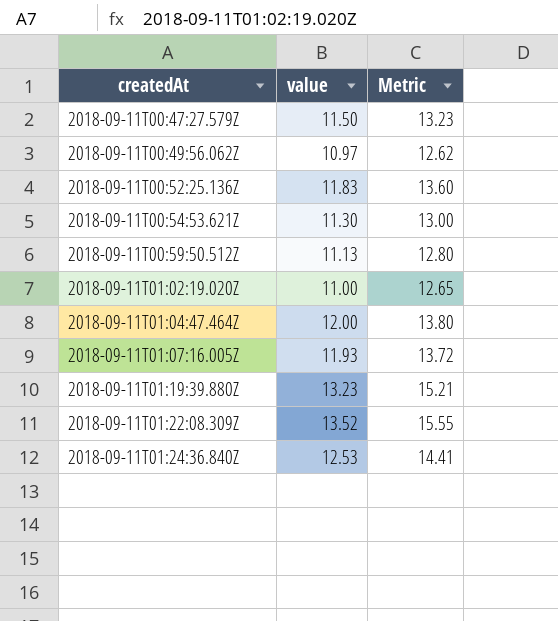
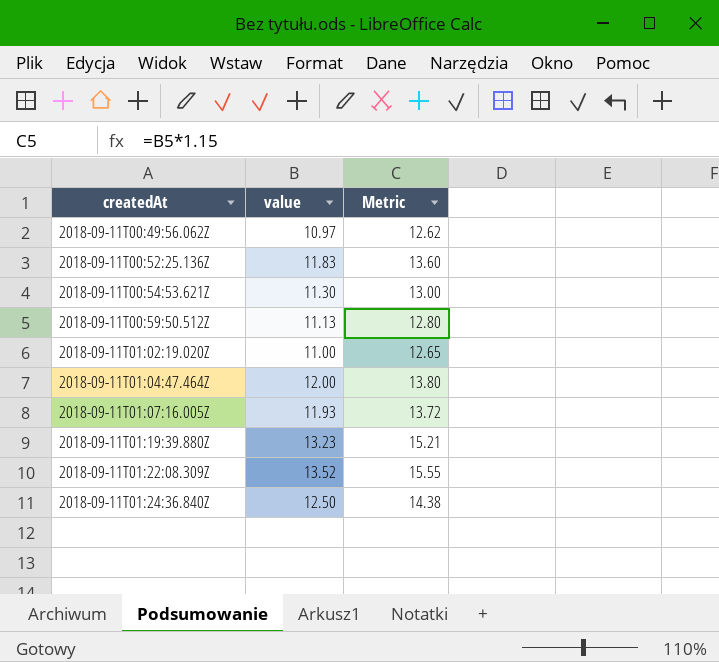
row 2018-09-11T00:47:27.579Z: 11.50 | 13.23 -> none
2018-09-11T01:24:36.840Z | value: 12.53 -> 12.50
2018-09-11T01:24:36.840Z | Metric: 14.41 -> 14.38

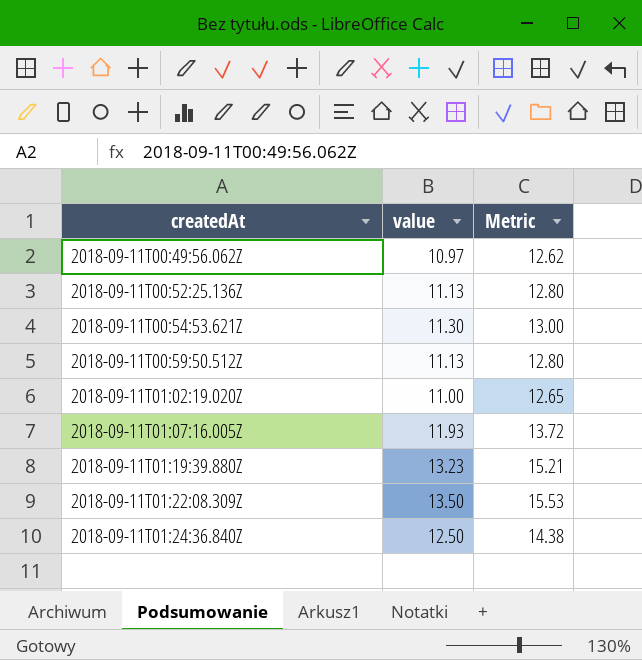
row 2018-09-11T01:04:47.464Z: 12.00 | 13.80 -> none
2018-09-11T00:52:25.136Z | value: 11.83 -> 11.13
2018-09-11T00:52:25.136Z | Metric: 13.60 -> 12.80
2018-09-11T01:22:08.309Z | value: 13.52 -> 13.50
2018-09-11T01:22:08.309Z | Metric: 15.55 -> 15.53

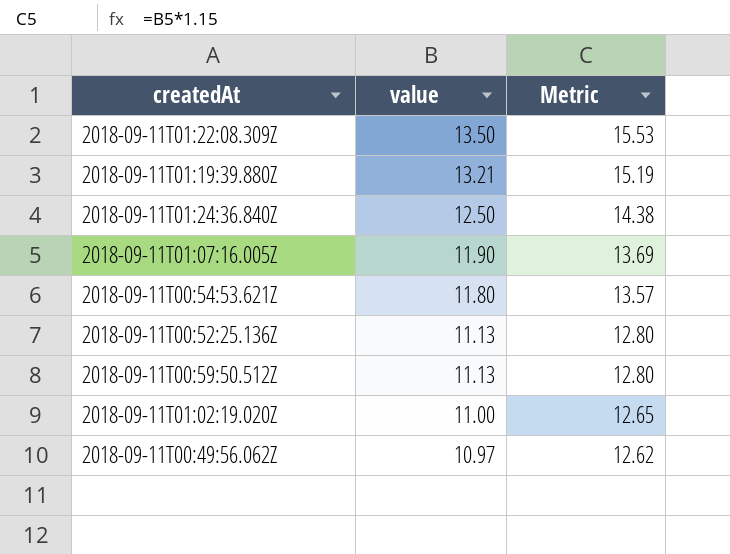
row order: createdAt ascending -> value descending
2018-09-11T01:19:39.880Z | value: 13.23 -> 13.21
2018-09-11T01:19:39.880Z | Metric: 15.21 -> 15.19
2018-09-11T01:07:16.005Z | value: 11.93 -> 11.90
2018-09-11T01:07:16.005Z | Metric: 13.72 -> 13.69
2018-09-11T00:54:53.621Z | value: 11.30 -> 11.80
2018-09-11T00:54:53.621Z | Metric: 13.00 -> 13.57

